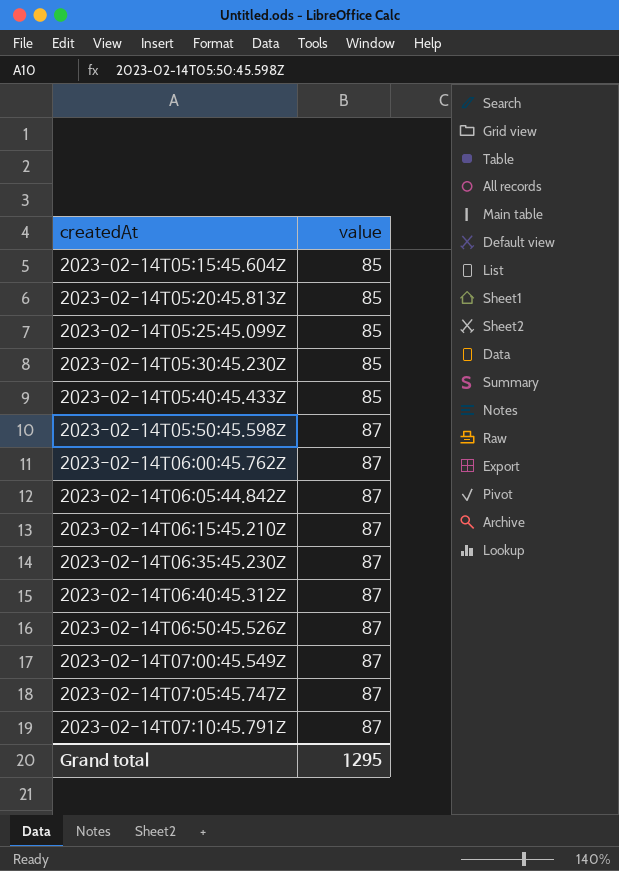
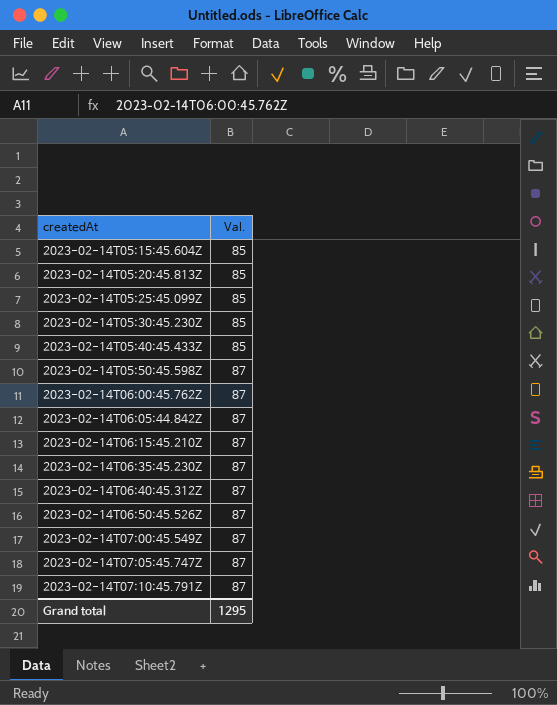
column name: value -> Val.

